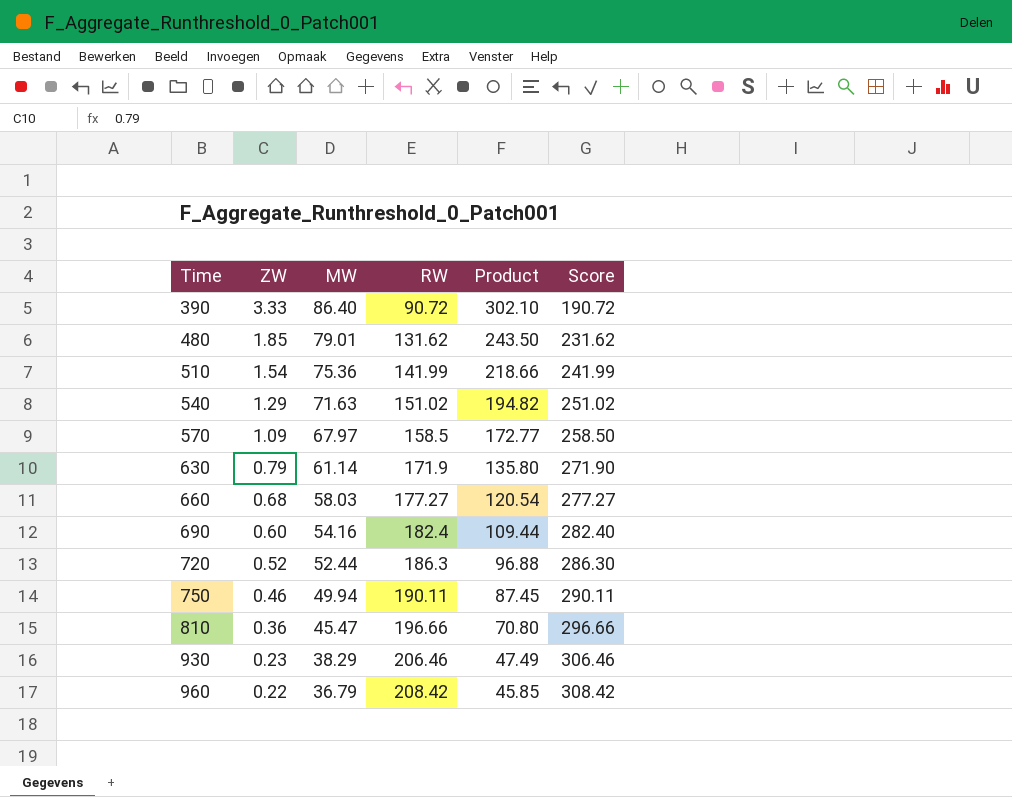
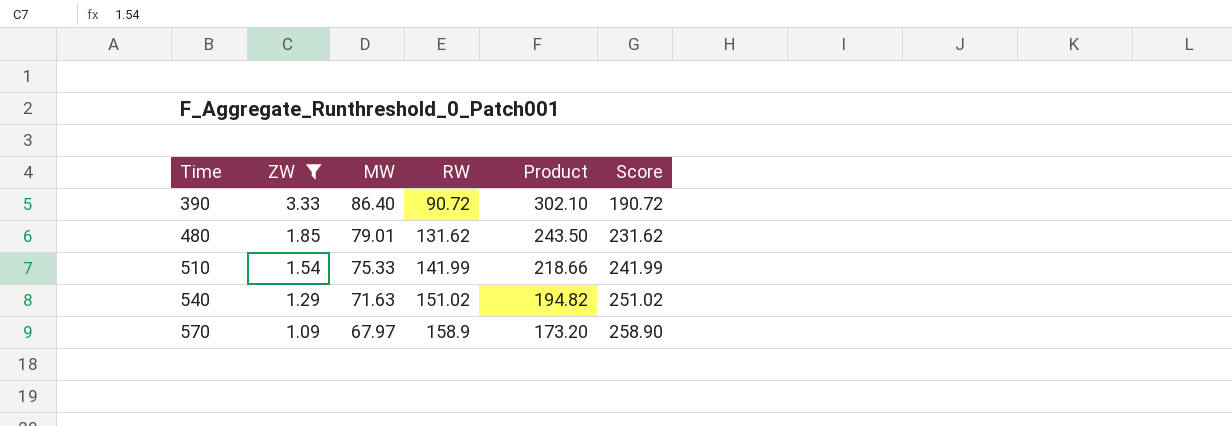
filter: none -> ZW >= 1.09
510 | MW: 75.36 -> 75.33
570 | RW: 158.5 -> 158.9
570 | Product: 172.77 -> 173.20
570 | Score: 258.50 -> 258.90

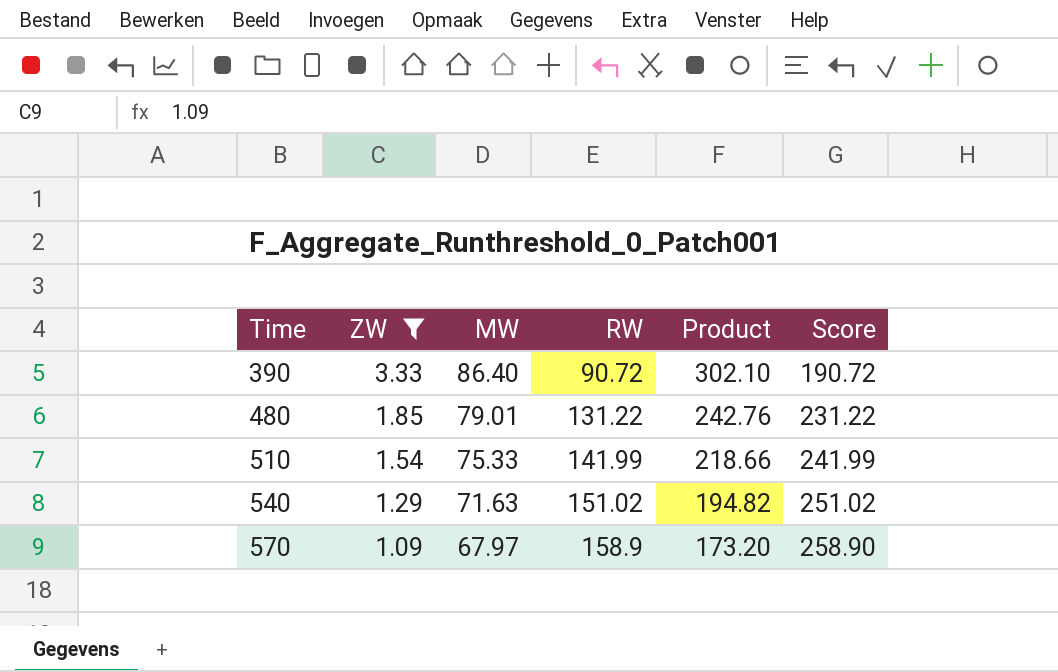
480 | RW: 131.62 -> 131.22
480 | Product: 243.50 -> 242.76
480 | Score: 231.62 -> 231.22

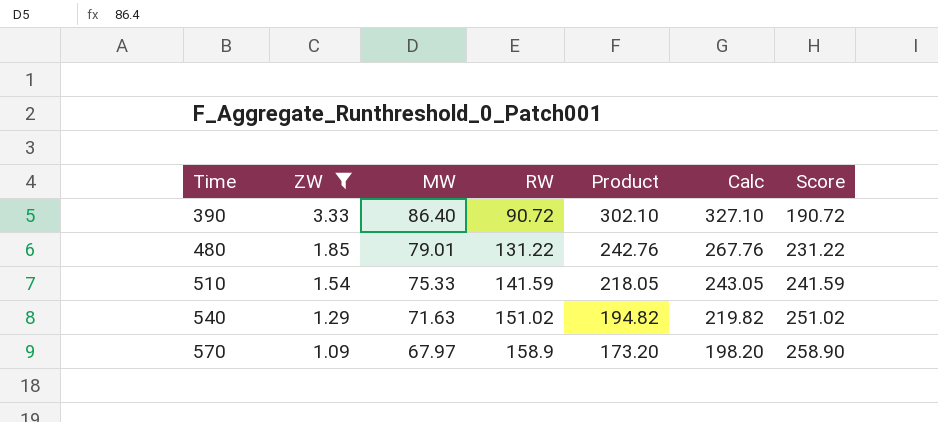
column Calc | formula: none -> [Product] + 25
510 | RW: 141.99 -> 141.59
510 | Product: 218.66 -> 218.05
510 | Score: 241.99 -> 241.59

